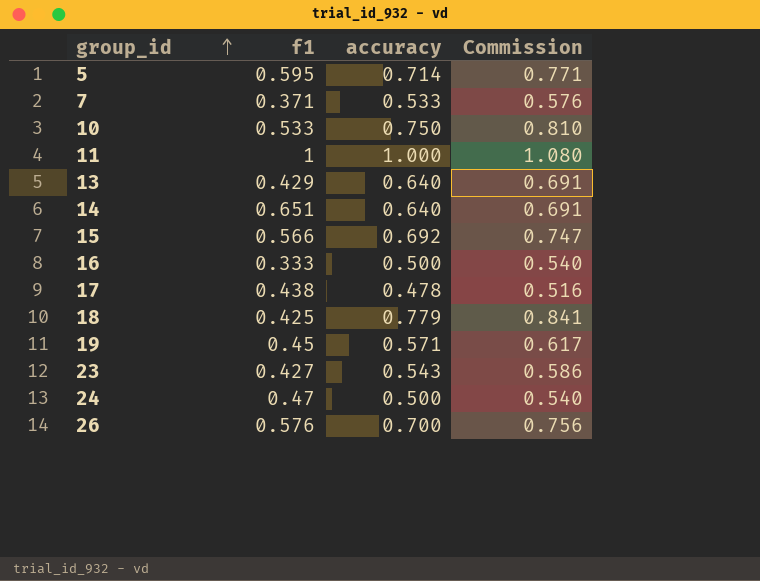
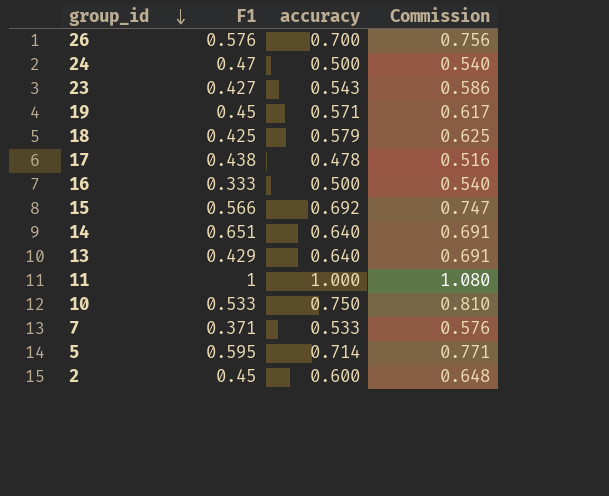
row order: group_id ascending -> group_id descending
column name: f1 -> F1
18 | accuracy: 0.779 -> 0.579
18 | Commission: 0.841 -> 0.625
row 2: none -> 0.45 | 0.600 | 0.648

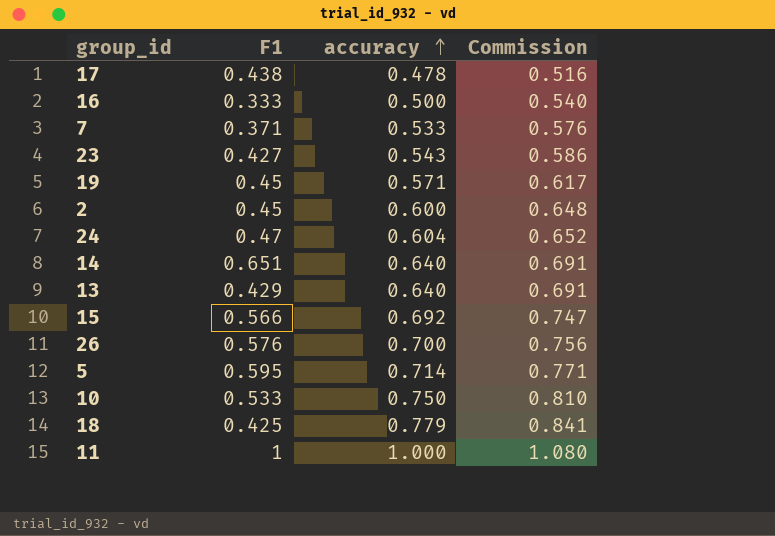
row order: group_id descending -> accuracy ascending
24 | accuracy: 0.500 -> 0.604
24 | Commission: 0.540 -> 0.652
18 | accuracy: 0.579 -> 0.779
18 | Commission: 0.625 -> 0.841

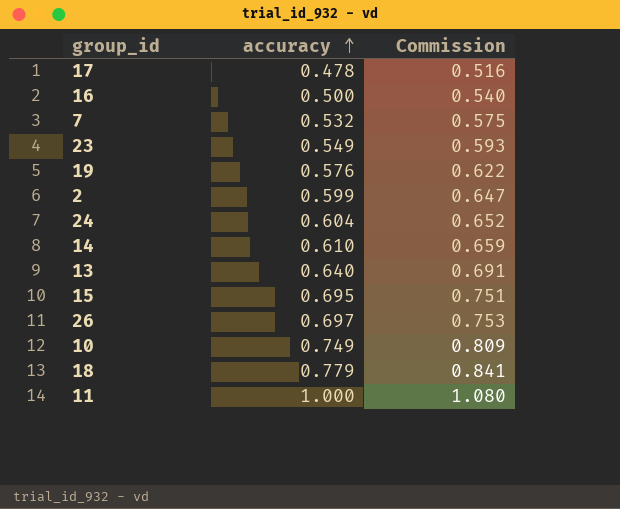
column F1 | position: 2 -> none
row 5: 0.595 | 0.714 | 0.771 -> none
7 | accuracy: 0.533 -> 0.532
7 | Commission: 0.576 -> 0.575
23 | accuracy: 0.543 -> 0.549
23 | Commission: 0.586 -> 0.593
19 | accuracy: 0.571 -> 0.576
19 | Commission: 0.617 -> 0.622
2 | accuracy: 0.600 -> 0.599
2 | Commission: 0.648 -> 0.647
14 | accuracy: 0.640 -> 0.610
14 | Commission: 0.691 -> 0.659
15 | accuracy: 0.692 -> 0.695
15 | Commission: 0.747 -> 0.751
26 | accuracy: 0.700 -> 0.697
26 | Commission: 0.756 -> 0.753
10 | accuracy: 0.750 -> 0.749
10 | Commission: 0.810 -> 0.809

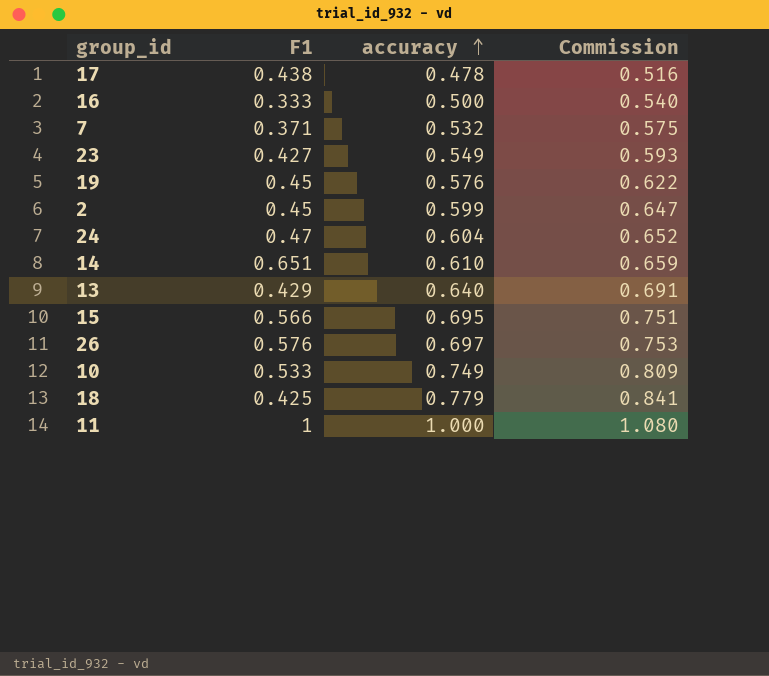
column F1 | position: none -> 2

